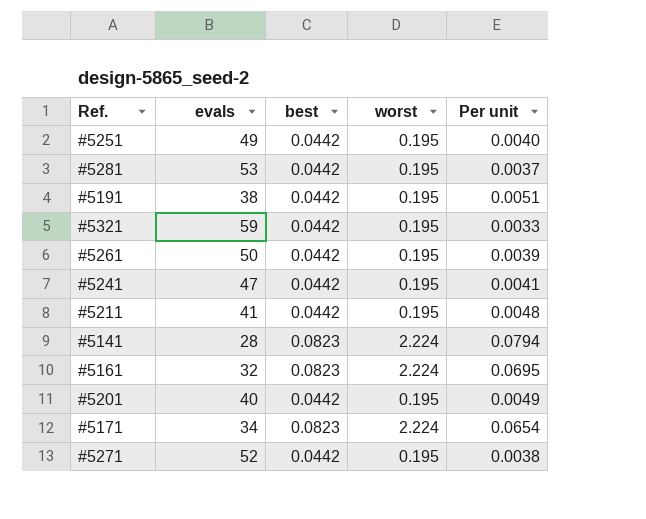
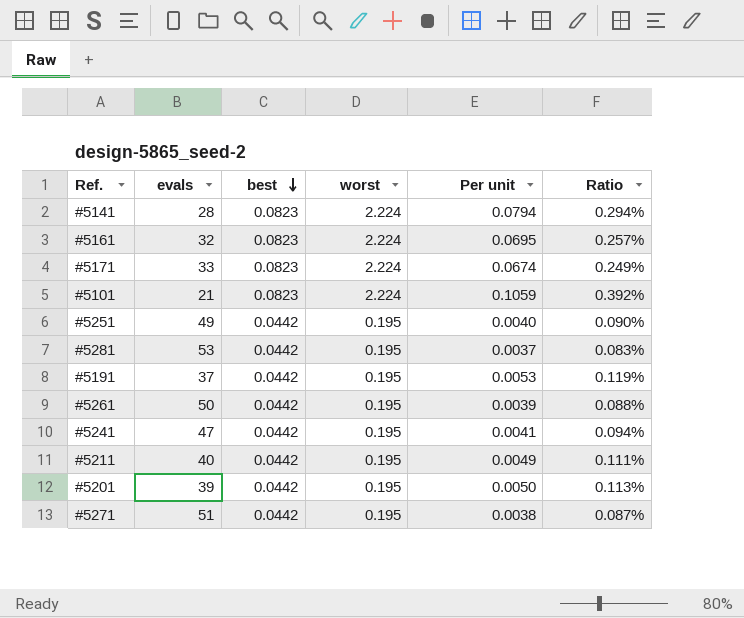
row order: none -> best descending
column Ratio | formula: none -> [best] / [evals]
row #5321: 59 | 0.0442 | 0.195 | 0.0033 -> none
#5171 | evals: 34 -> 33
#5171 | Per unit: 0.0654 -> 0.0674
row #5101: none -> 21 | 0.0823 | 2.224 | 0.1059 | 0.392%
#5191 | evals: 38 -> 37
#5191 | Per unit: 0.0051 -> 0.0053
#5211 | evals: 41 -> 40
#5211 | Per unit: 0.0048 -> 0.0049
#5201 | evals: 40 -> 39
#5201 | Per unit: 0.0049 -> 0.0050
#5271 | evals: 52 -> 51

